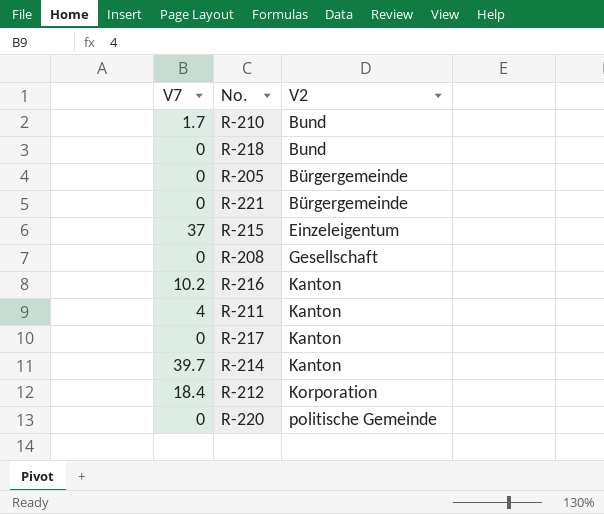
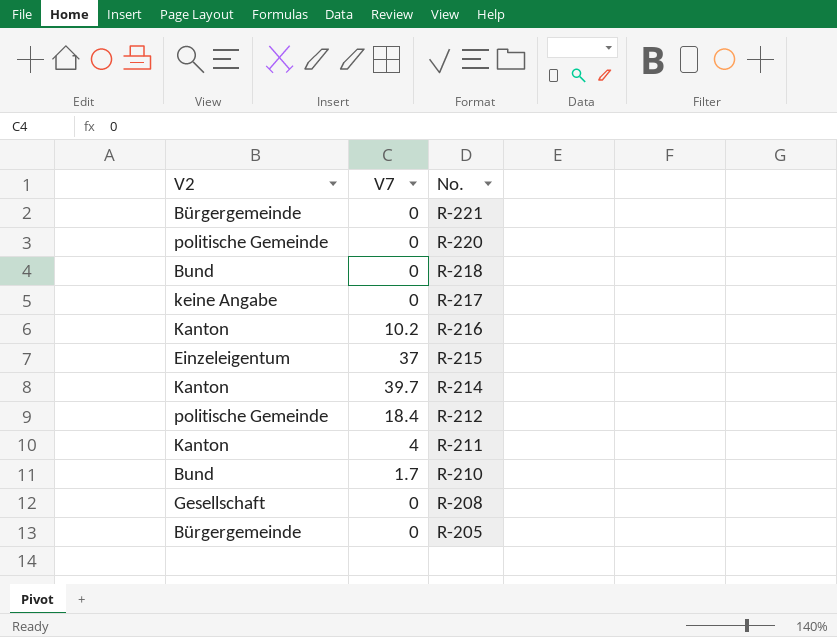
row order: V2 ascending -> No. descending
column V2 | position: 3 -> 1
R-217 | V2: Kanton -> keine Angabe
R-212 | V2: Korporation -> politische Gemeinde

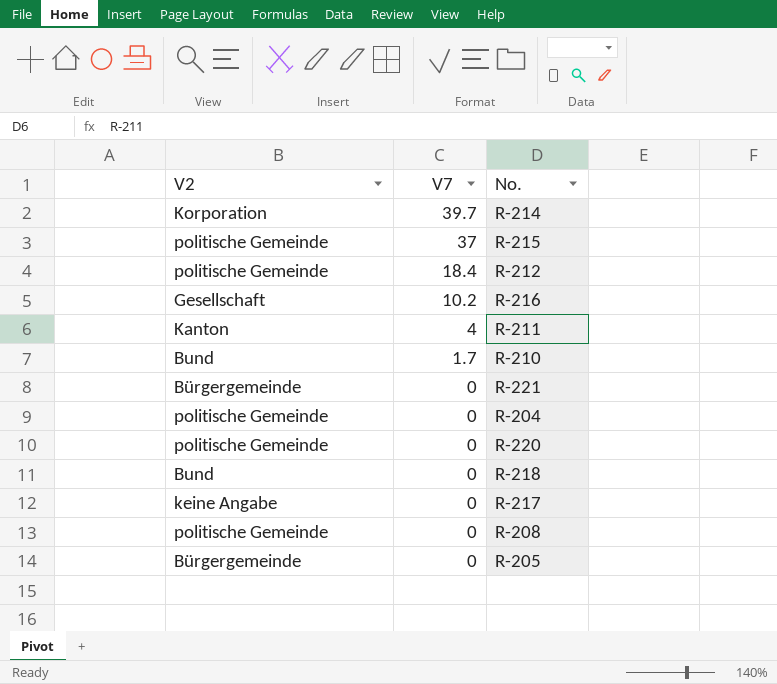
row order: No. descending -> V7 descending
R-214 | V2: Kanton -> Korporation
R-215 | V2: Einzeleigentum -> politische Gemeinde
R-216 | V2: Kanton -> Gesellschaft
row R-204: none -> politische Gemeinde | 0
R-208 | V2: Gesellschaft -> politische Gemeinde

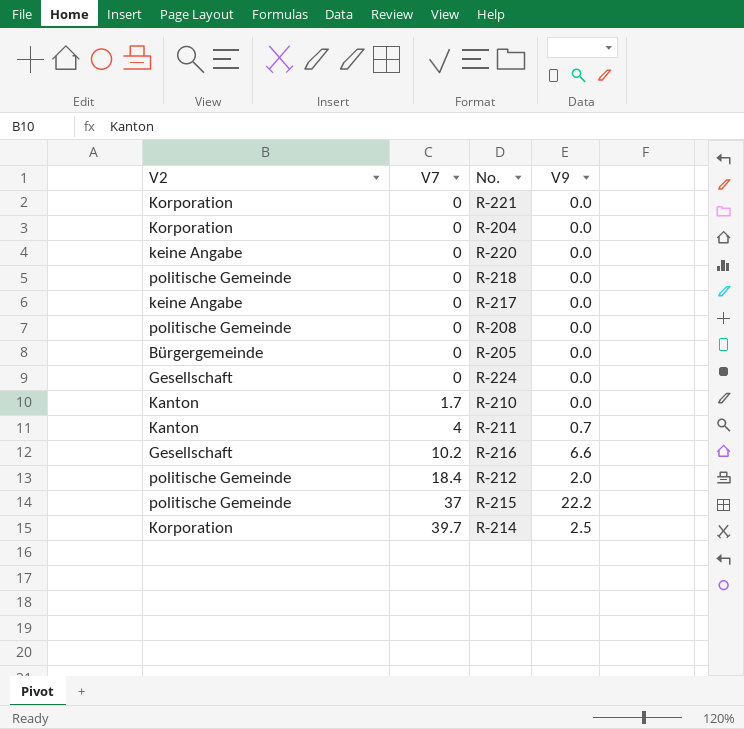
row order: V7 descending -> V7 ascending
column V9 | position: none -> 4
R-221 | V2: Bürgergemeinde -> Korporation
R-204 | V2: politische Gemeinde -> Korporation
R-220 | V2: politische Gemeinde -> keine Angabe
R-218 | V2: Bund -> politische Gemeinde
row R-224: none -> Gesellschaft | 0 | 0.0
R-210 | V2: Bund -> Kanton

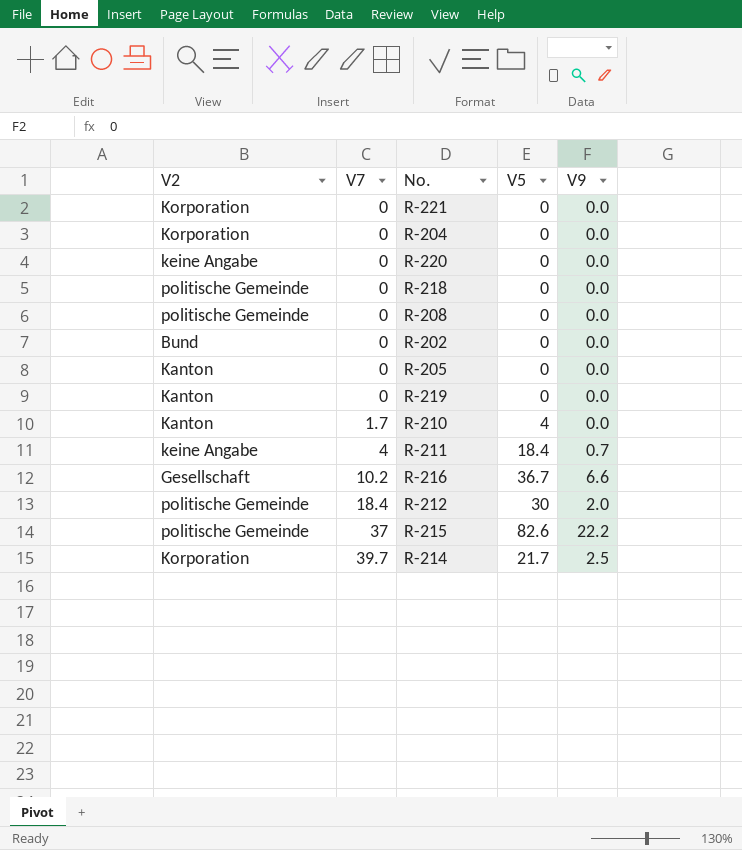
column V5 | position: none -> 4
row R-217: keine Angabe | 0 | 0.0 -> none
row R-224: Gesellschaft | 0 | 0.0 -> none
row R-202: none -> Bund | 0 | 0 | 0.0
R-205 | V2: Bürgergemeinde -> Kanton
row R-219: none -> Kanton | 0 | 0 | 0.0
R-211 | V2: Kanton -> keine Angabe

